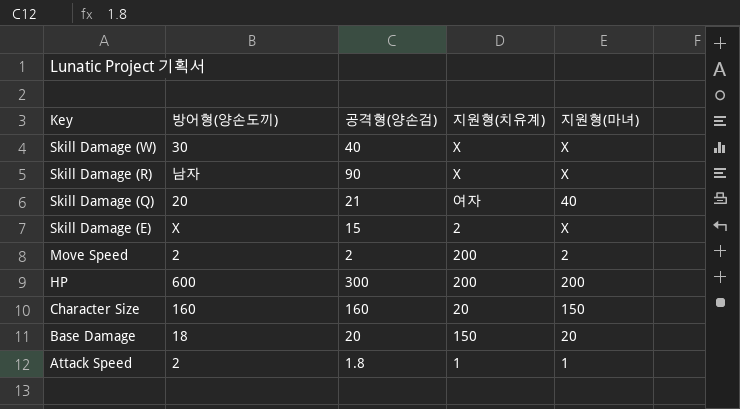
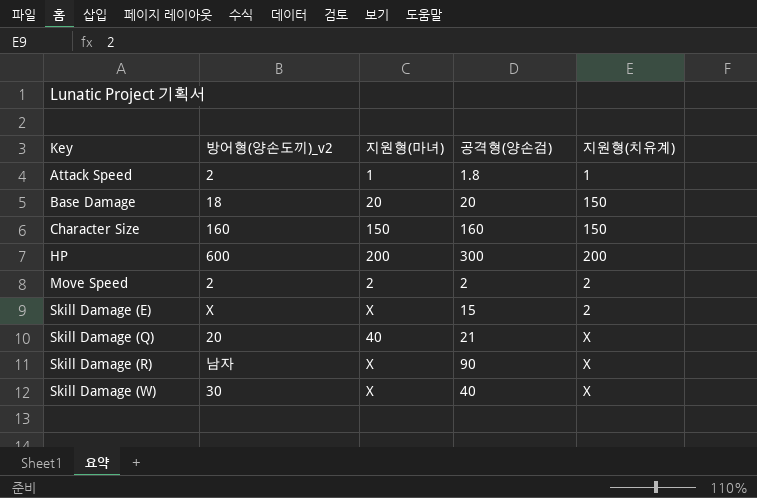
row order: Key descending -> Key ascending
column name: 방어형(양손도끼) -> 방어형(양손도끼)_v2
column 지원형(마녀) | position: 5 -> 3
Character Size | 지원형(치유계): 20 -> 150
Move Speed | 지원형(치유계): 200 -> 2
Skill Damage (Q) | 지원형(치유계): 여자 -> X

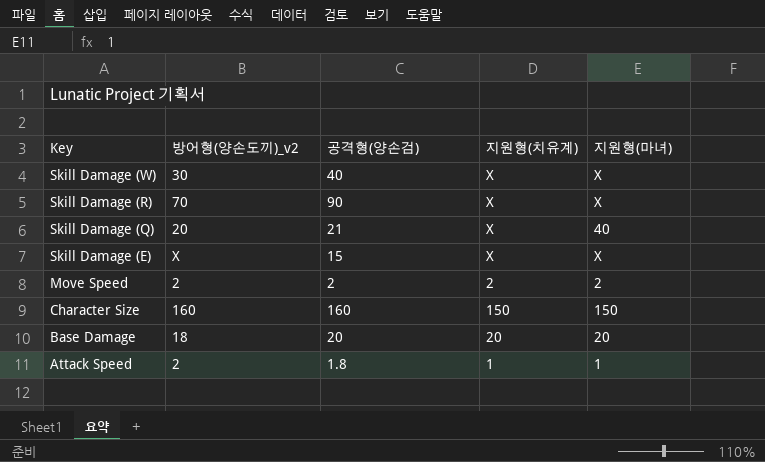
row order: Key ascending -> Key descending
column 지원형(마녀) | position: 3 -> 5
row HP: 600 | 200 | 300 | 200 -> none
Skill Damage (R) | 방어형(양손도끼)_v2: 남자 -> 70
Skill Damage (E) | 지원형(치유계): 2 -> X
Base Damage | 지원형(치유계): 150 -> 20

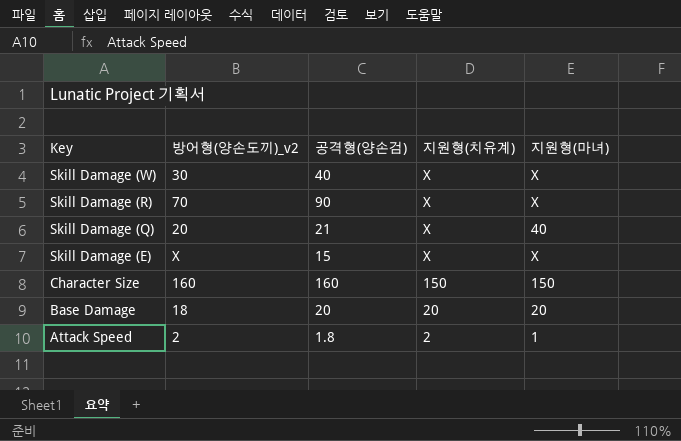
row Move Speed: 2 | 2 | 2 | 2 -> none
Attack Speed | 지원형(치유계): 1 -> 2

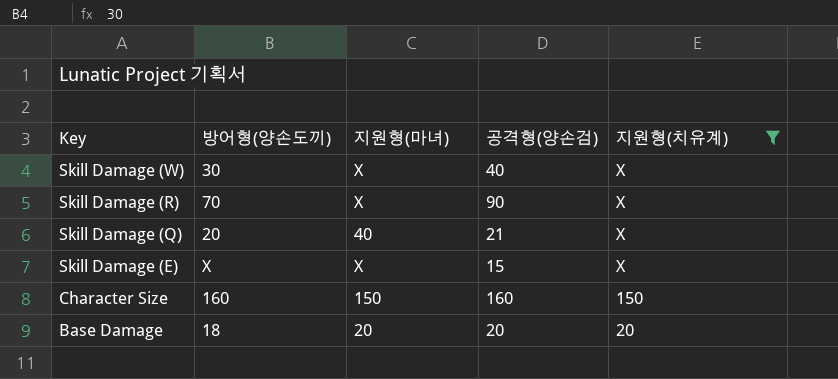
filter: none -> 지원형(치유계) != 2
column name: 방어형(양손도끼)_v2 -> 방어형(양손도끼)
column 지원형(마녀) | position: 5 -> 3

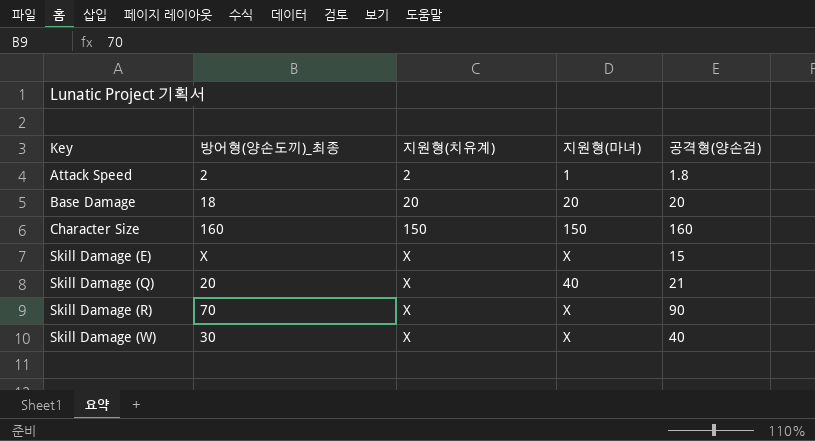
filter: 지원형(치유계) != 2 -> none
row order: Key descending -> Key ascending
column name: 방어형(양손도끼) -> 방어형(양손도끼)_최종
column 지원형(치유계) | position: 5 -> 3

